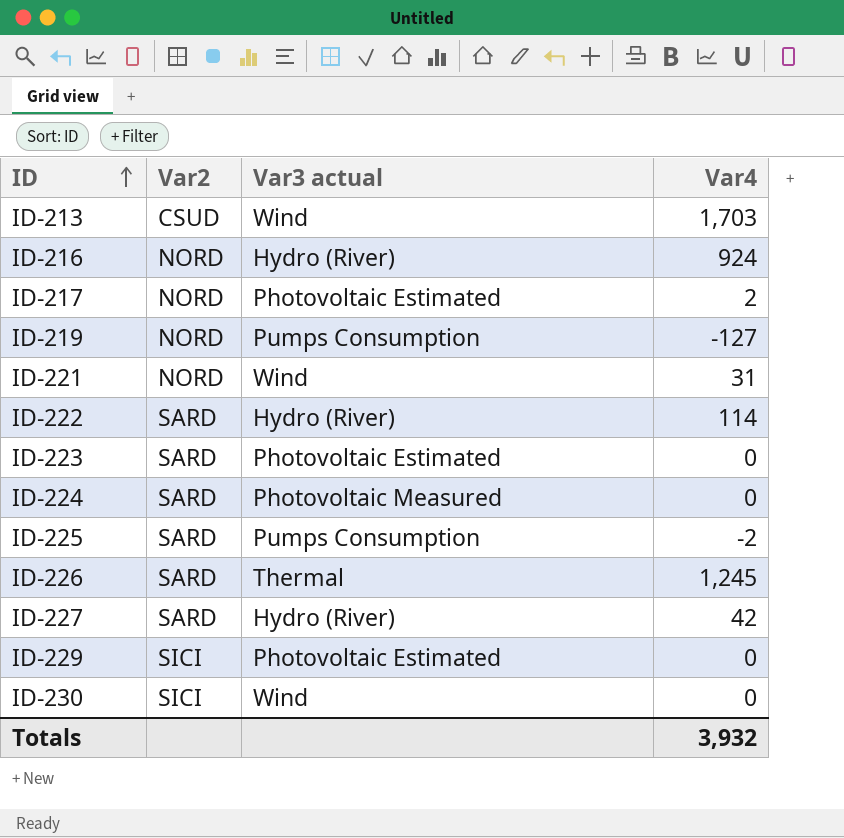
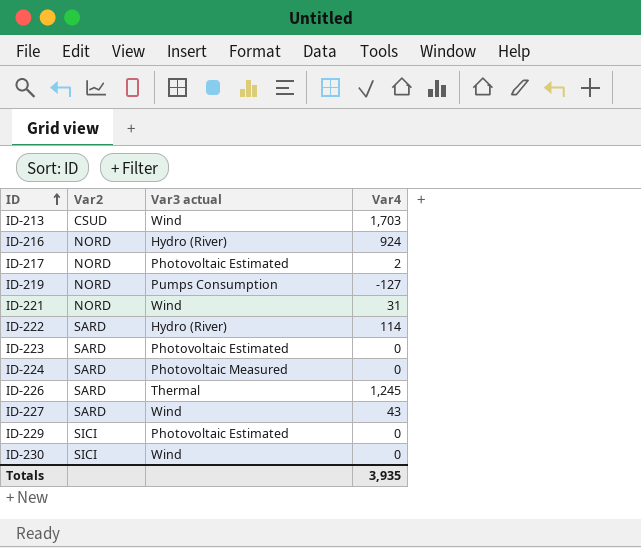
row ID-225: SARD | Pumps Consumption | -2 -> none
ID-227 | Var3 actual: Hydro (River) -> Wind
ID-227 | Var4: 42 -> 43
Totals | Var4: 3,932 -> 3,935

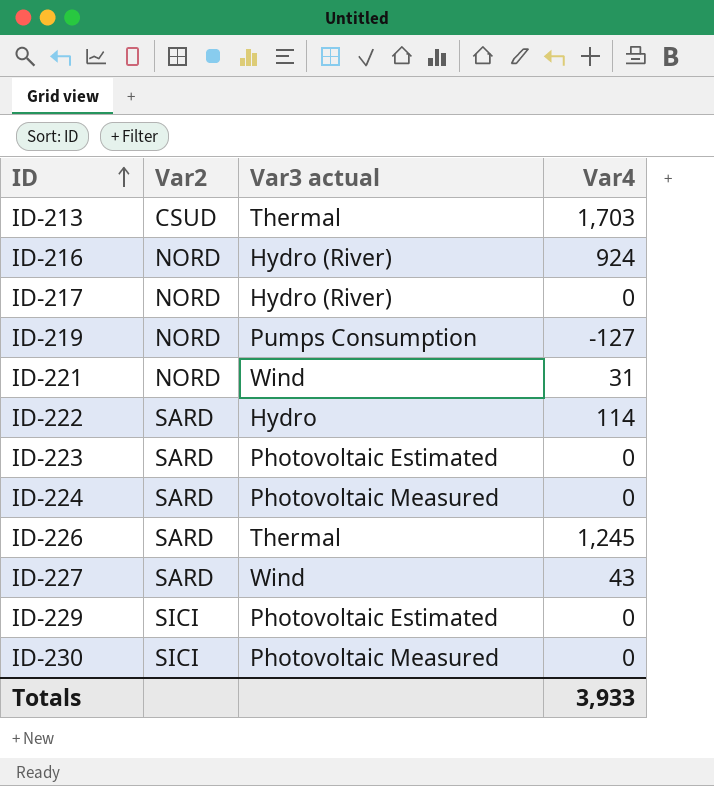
ID-213 | Var3 actual: Wind -> Thermal
ID-217 | Var3 actual: Photovoltaic Estimated -> Hydro (River)
ID-217 | Var4: 2 -> 0
ID-222 | Var3 actual: Hydro (River) -> Hydro
ID-230 | Var3 actual: Wind -> Photovoltaic Measured
Totals | Var4: 3,935 -> 3,933

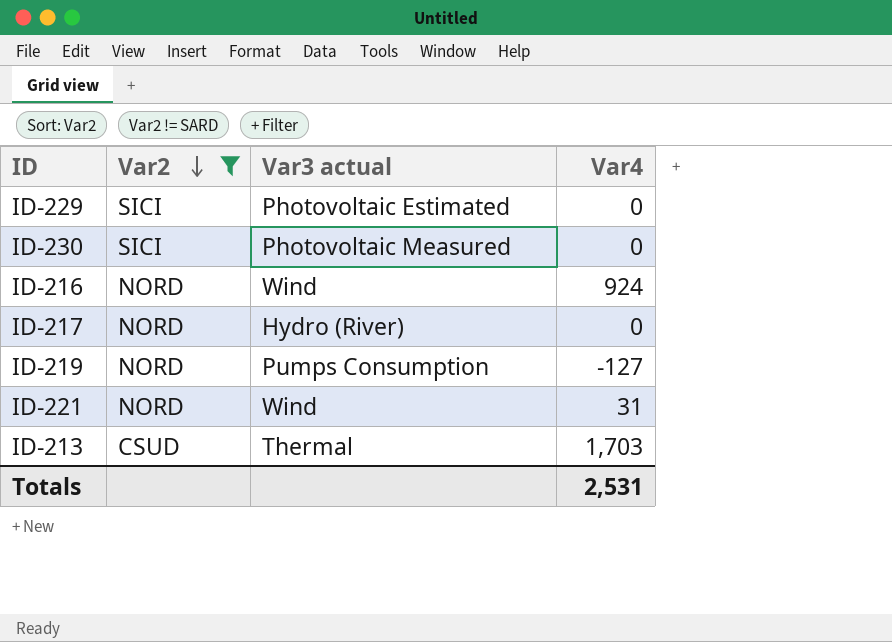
filter: none -> Var2 != SARD
row order: ID ascending -> Var2 descending
ID-216 | Var3 actual: Hydro (River) -> Wind
Totals | Var4: 3,933 -> 2,531

